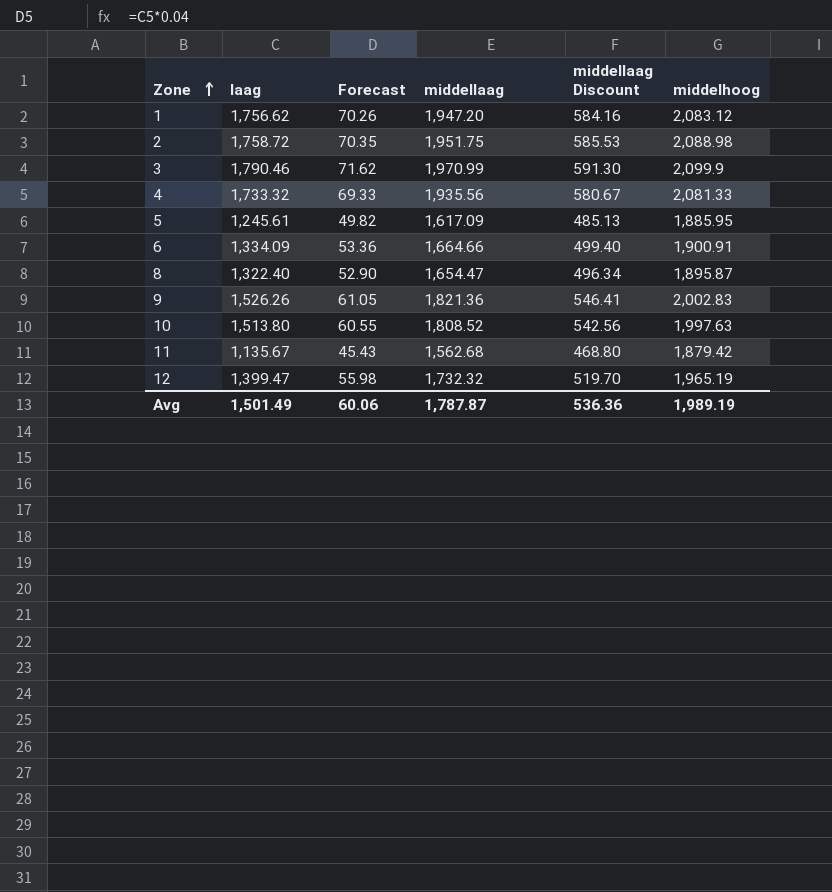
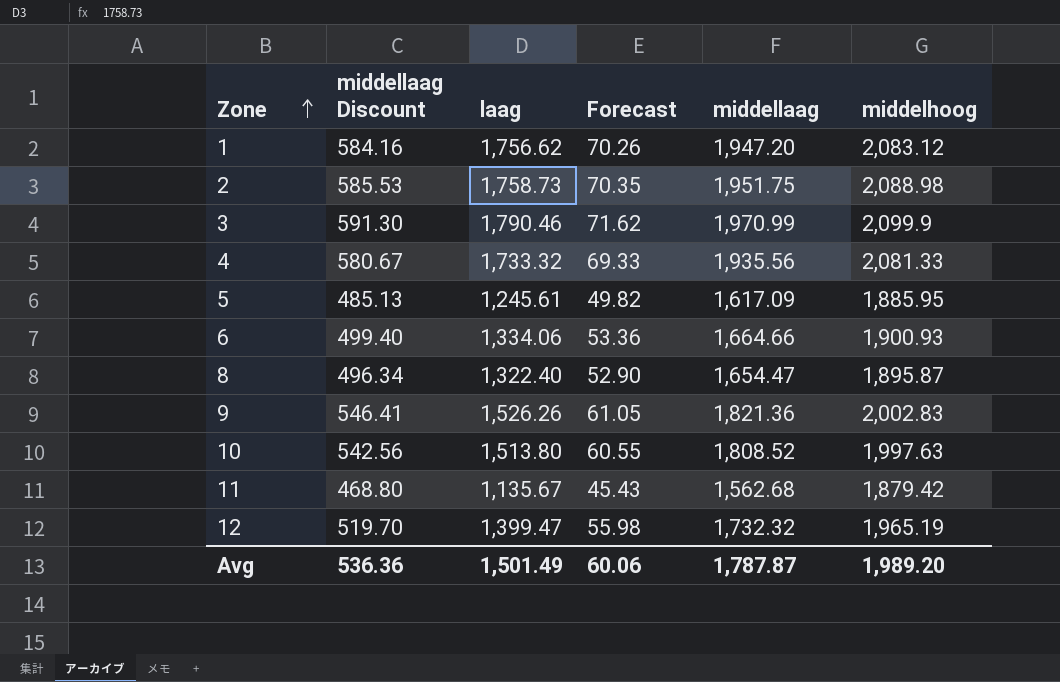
column middellaag Discount | position: 5 -> 2
2 | laag: 1,758.72 -> 1,758.73
6 | laag: 1,334.09 -> 1,334.06
6 | middelhoog: 1,900.91 -> 1,900.93
Avg | middelhoog: 1,989.19 -> 1,989.20

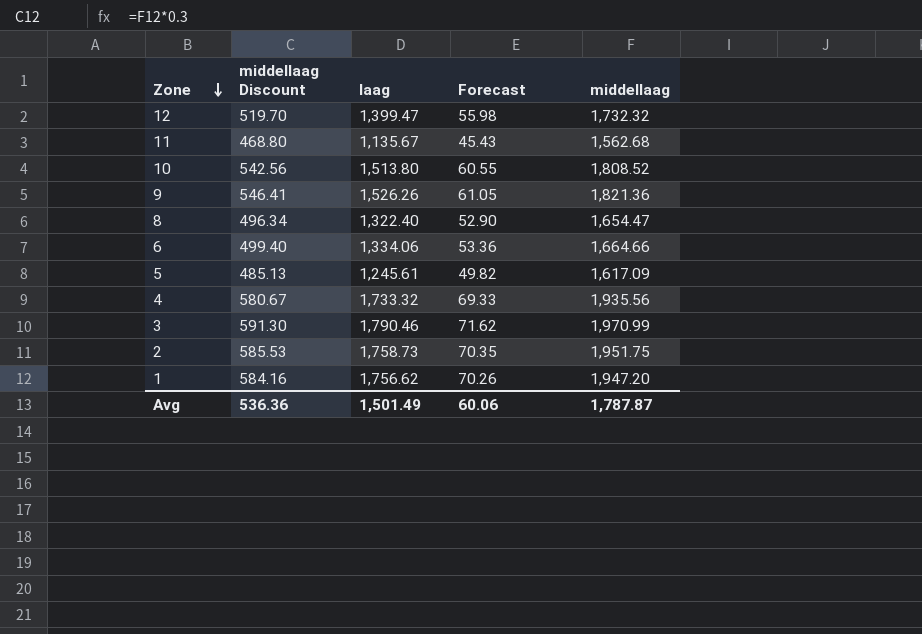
row order: Zone ascending -> Zone descending
column middelhoog | position: 6 -> none

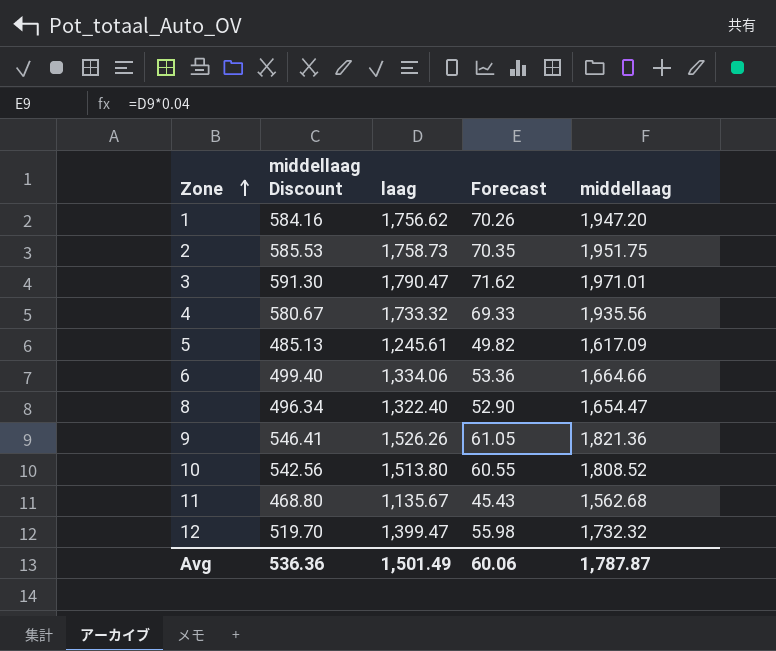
row order: Zone descending -> Zone ascending
3 | laag: 1,790.46 -> 1,790.47
3 | middellaag: 1,970.99 -> 1,971.01

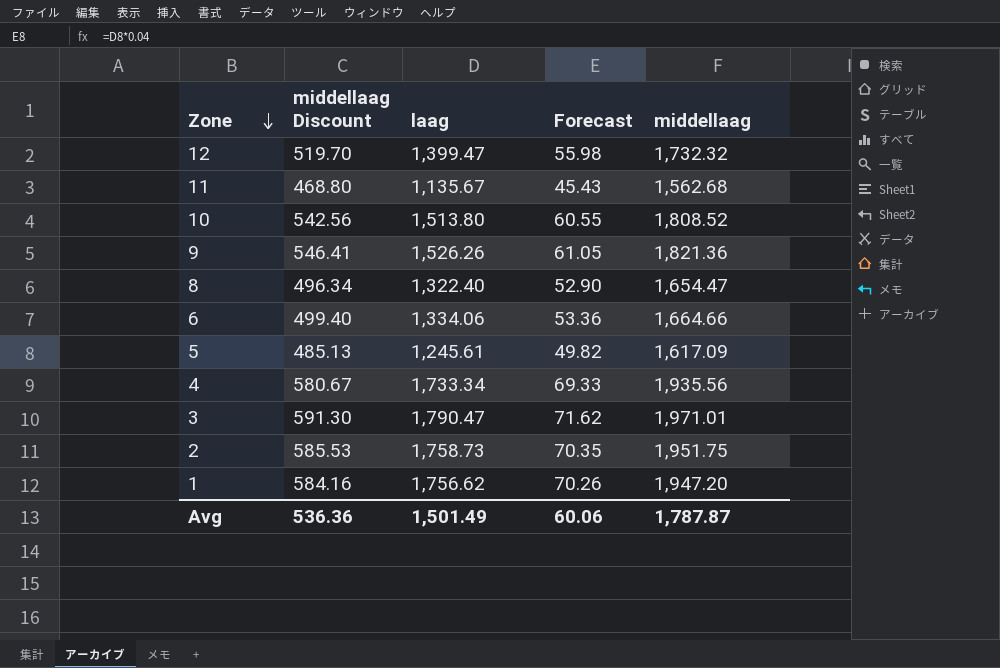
row order: Zone ascending -> Zone descending
4 | laag: 1,733.32 -> 1,733.34

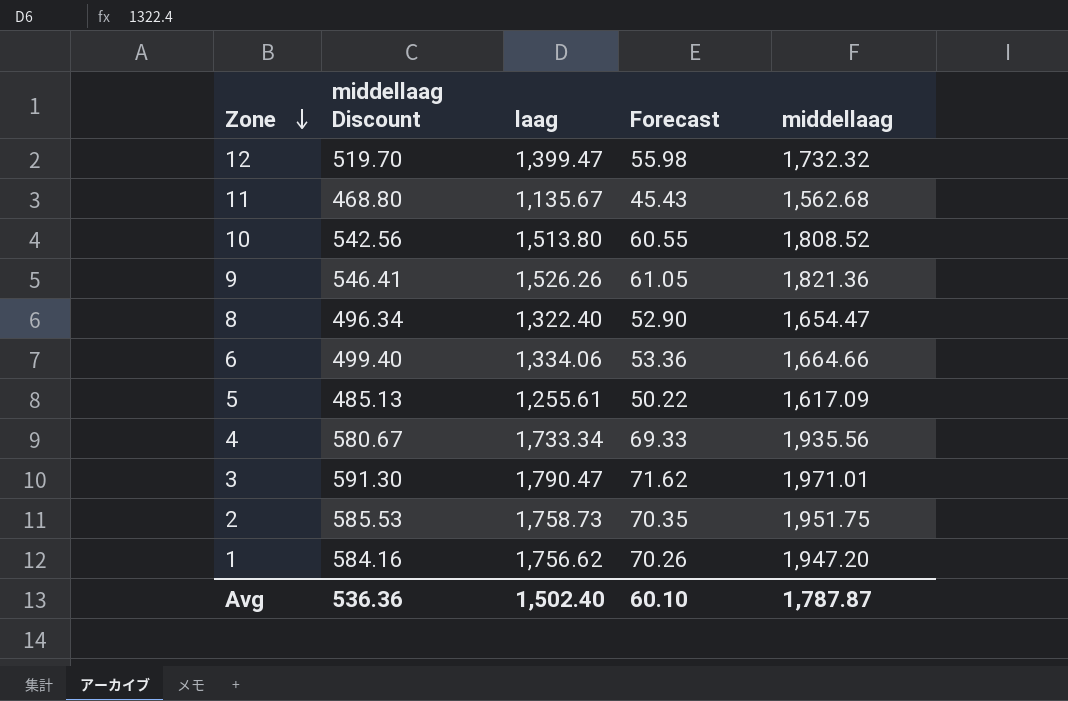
5 | laag: 1,245.61 -> 1,255.61
5 | Forecast: 49.82 -> 50.22
Avg | laag: 1,501.49 -> 1,502.40
Avg | Forecast: 60.06 -> 60.10

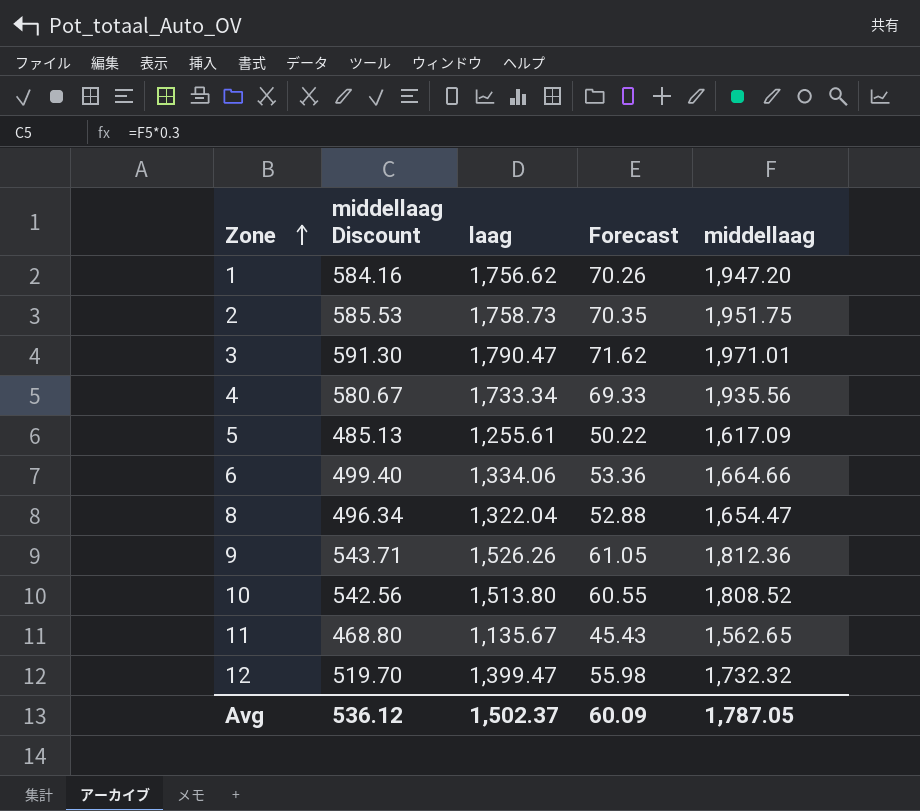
row order: Zone descending -> Zone ascending
8 | laag: 1,322.40 -> 1,322.04
8 | Forecast: 52.90 -> 52.88
9 | middellaag Discount: 546.41 -> 543.71
9 | middellaag: 1,821.36 -> 1,812.36
11 | middellaag: 1,562.68 -> 1,562.65
Avg | middellaag Discount: 536.36 -> 536.12
Avg | laag: 1,502.40 -> 1,502.37
Avg | Forecast: 60.10 -> 60.09
Avg | middellaag: 1,787.87 -> 1,787.05

